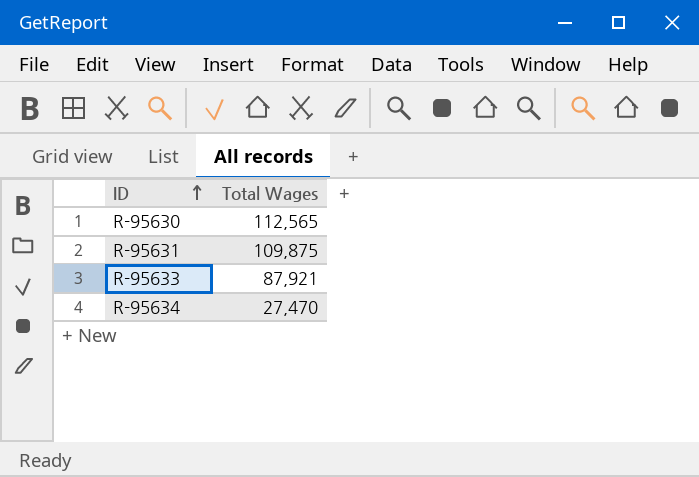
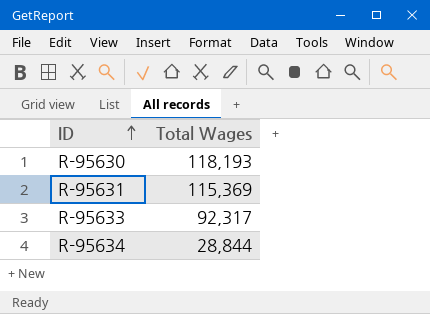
R-95630 | Total Wages: 112,565 -> 118,193
R-95631 | Total Wages: 109,875 -> 115,369
R-95633 | Total Wages: 87,921 -> 92,317
R-95634 | Total Wages: 27,470 -> 28,844

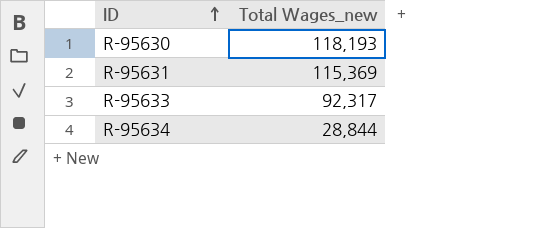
column name: Total Wages -> Total Wages_new

